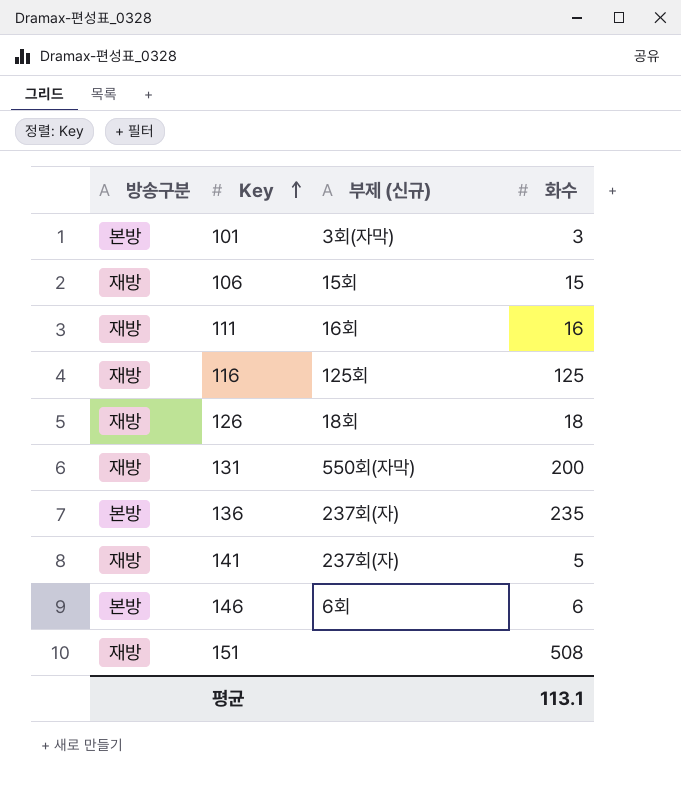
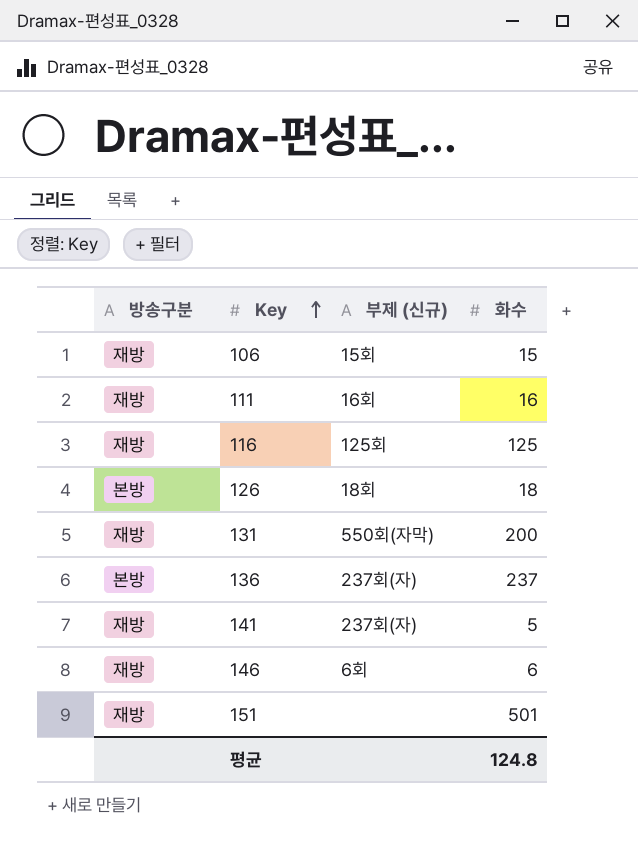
row 101: 본방 | 3회(자막) | 3 -> none
126 | 방송구분: 재방 -> 본방
136 | 화수: 235 -> 237
146 | 방송구분: 본방 -> 재방
151 | 화수: 508 -> 501
평균 | 화수: 113.1 -> 124.8

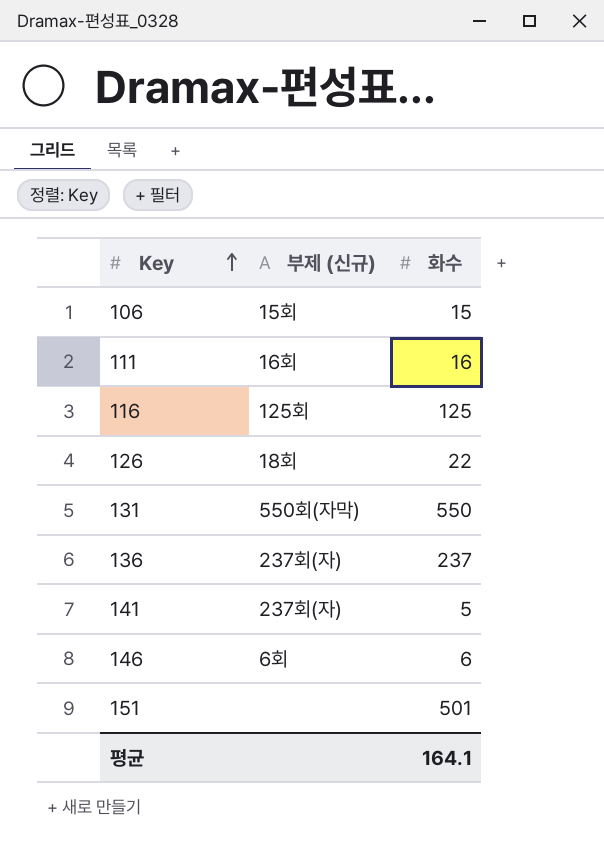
column 방송구분 | position: 1 -> none
126 | 화수: 18 -> 22
131 | 화수: 200 -> 550
평균 | 화수: 124.8 -> 164.1

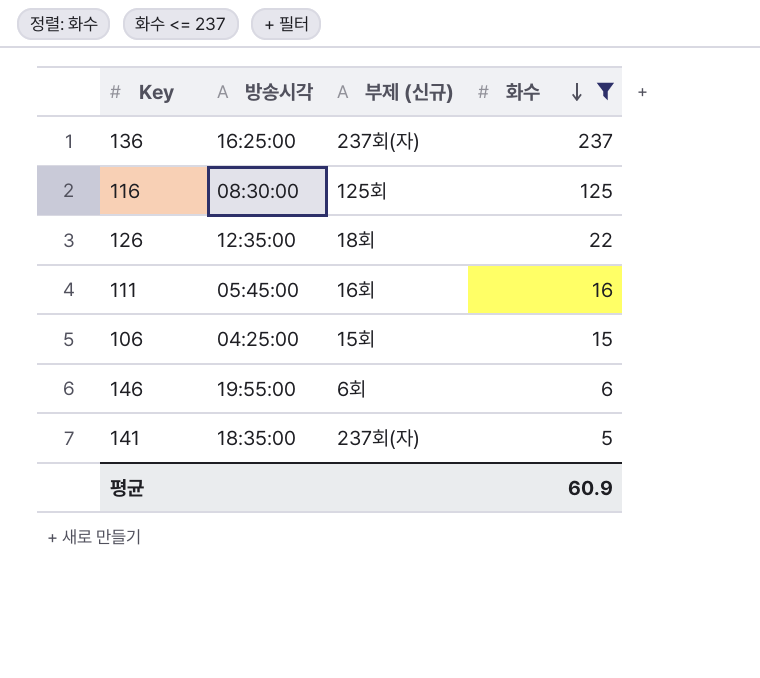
filter: none -> 화수 <= 237
row order: Key ascending -> 화수 descending
column 방송시각 | position: none -> 2
평균 | 화수: 164.1 -> 60.9

